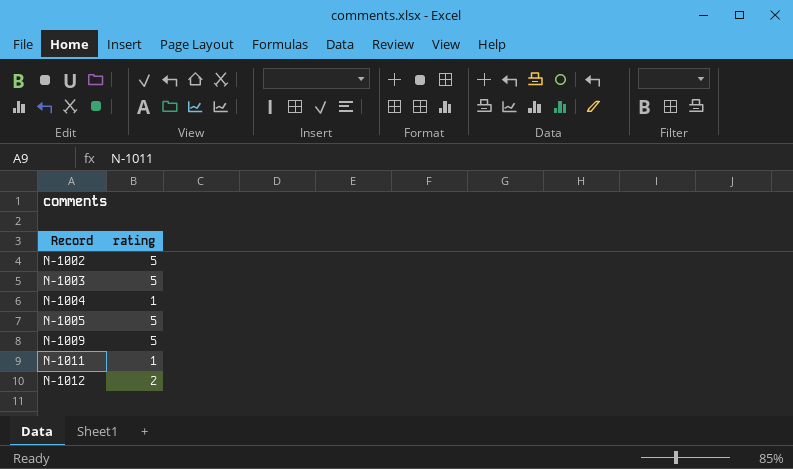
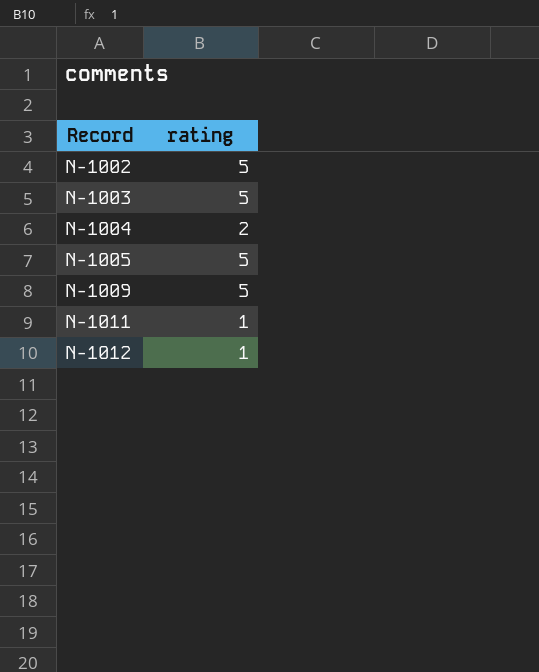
N-1004 | rating: 1 -> 2
N-1012 | rating: 2 -> 1

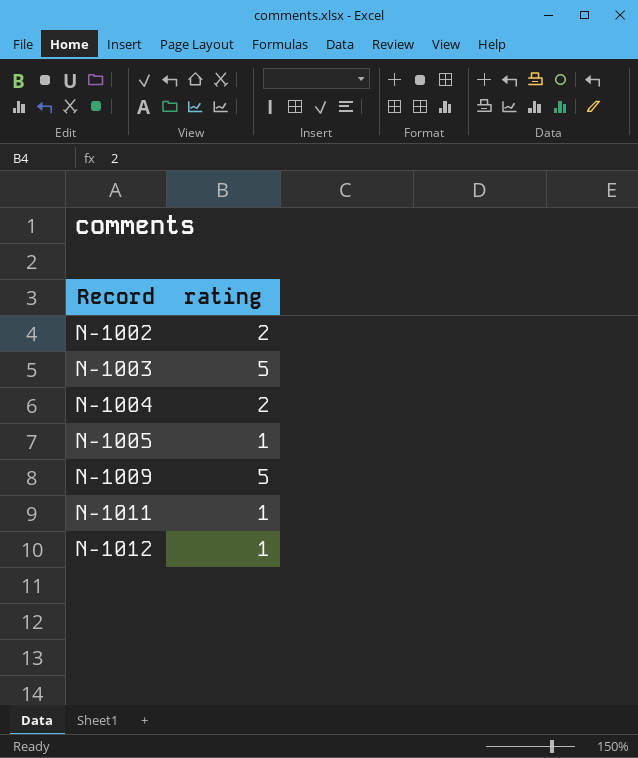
N-1002 | rating: 5 -> 2
N-1005 | rating: 5 -> 1

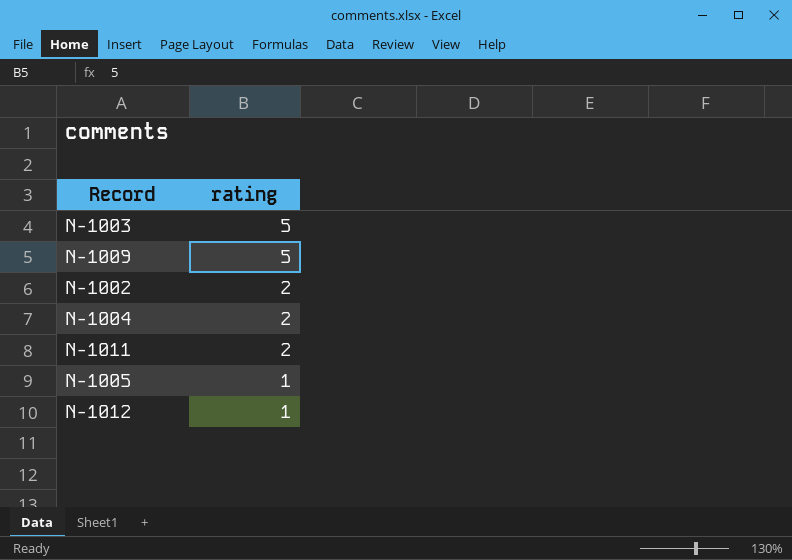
row order: Record ascending -> rating descending
N-1011 | rating: 1 -> 2

